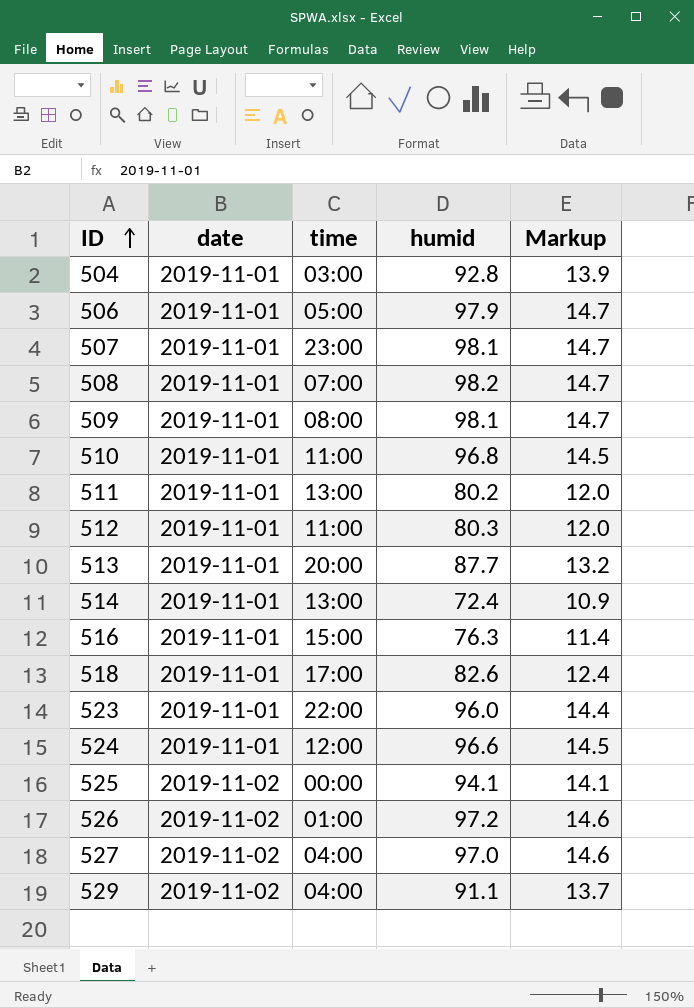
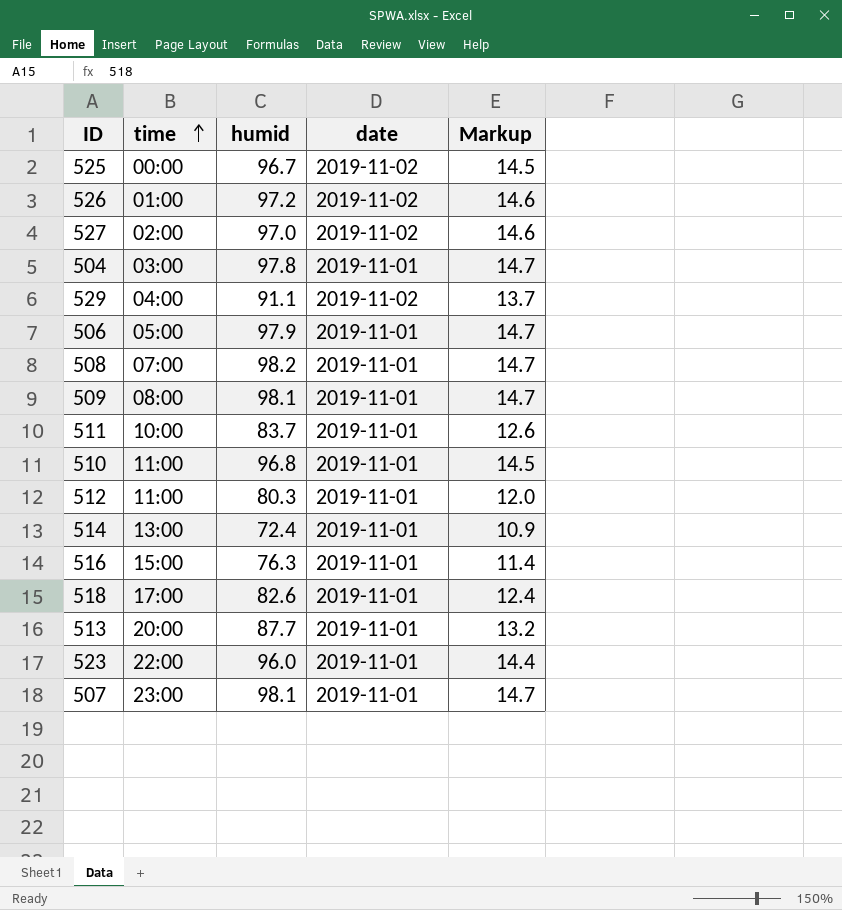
row order: ID ascending -> time ascending
column date | position: 2 -> 4
row 524: 2019-11-01 | 12:00 | 96.6 | 14.5 -> none
525 | humid: 94.1 -> 96.7
525 | Markup: 14.1 -> 14.5
527 | time: 04:00 -> 02:00
504 | humid: 92.8 -> 97.8
504 | Markup: 13.9 -> 14.7
511 | time: 13:00 -> 10:00
511 | humid: 80.2 -> 83.7
511 | Markup: 12.0 -> 12.6

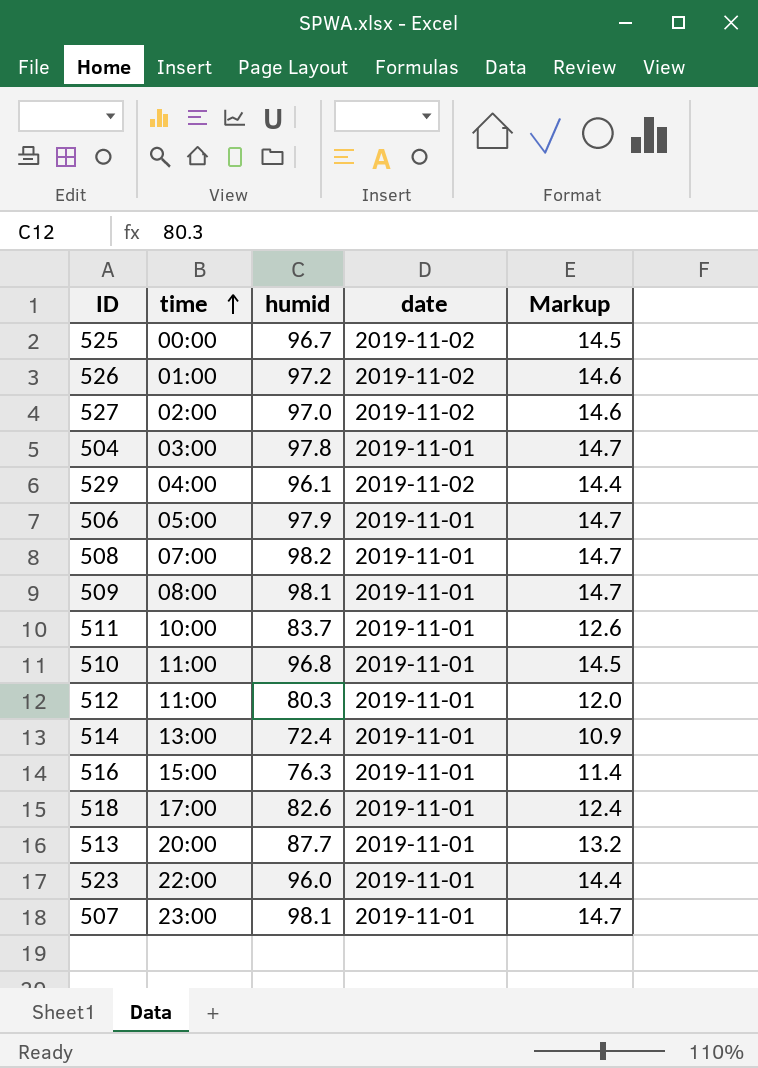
529 | humid: 91.1 -> 96.1
529 | Markup: 13.7 -> 14.4

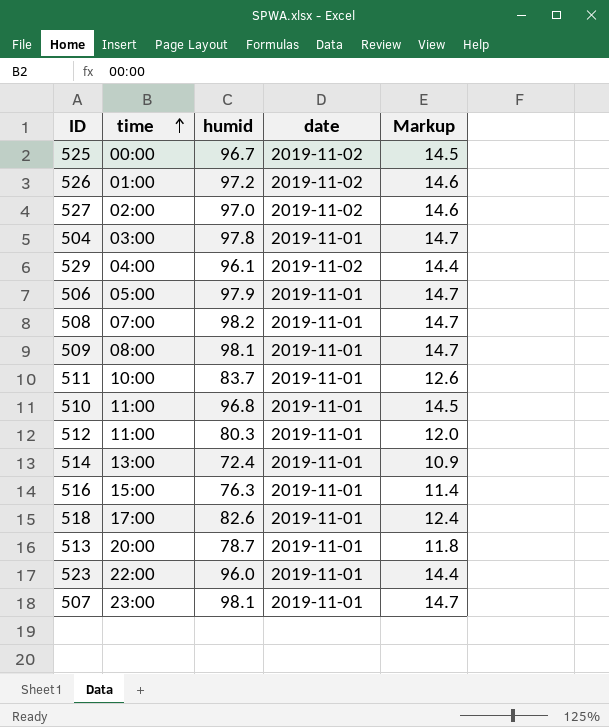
513 | humid: 87.7 -> 78.7
513 | Markup: 13.2 -> 11.8

